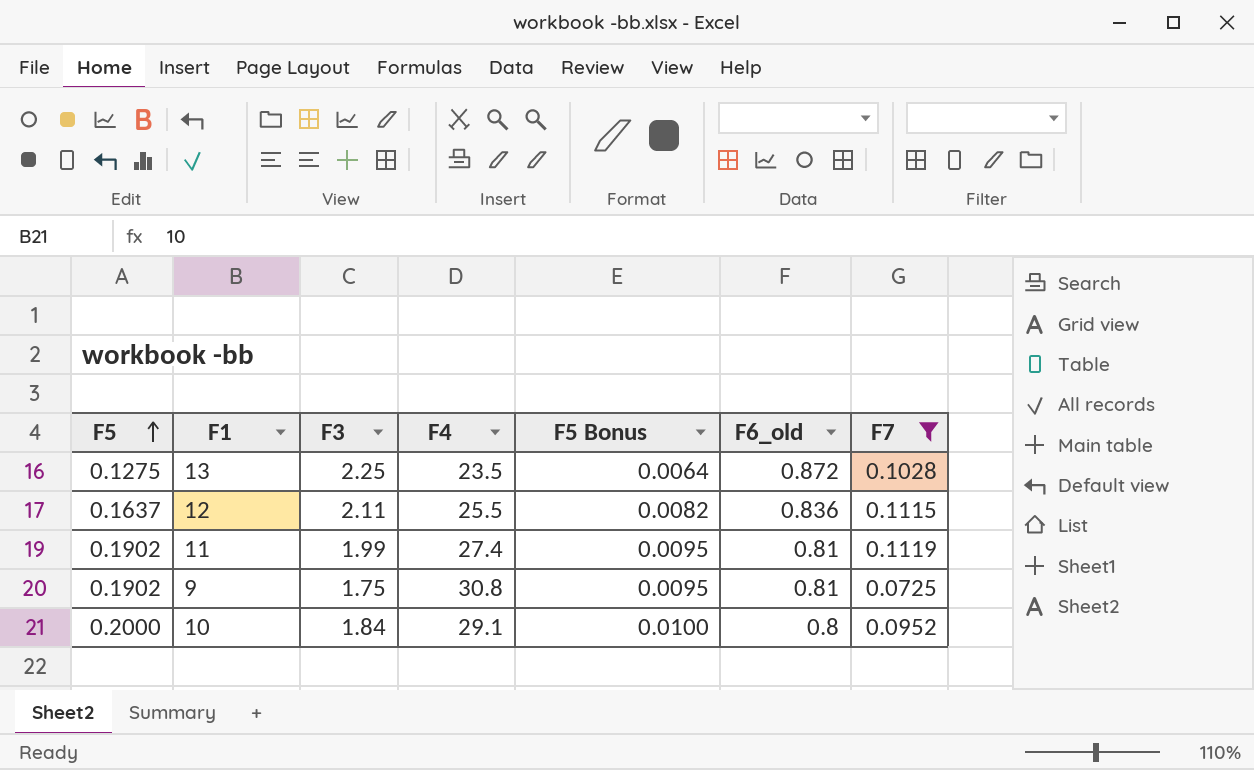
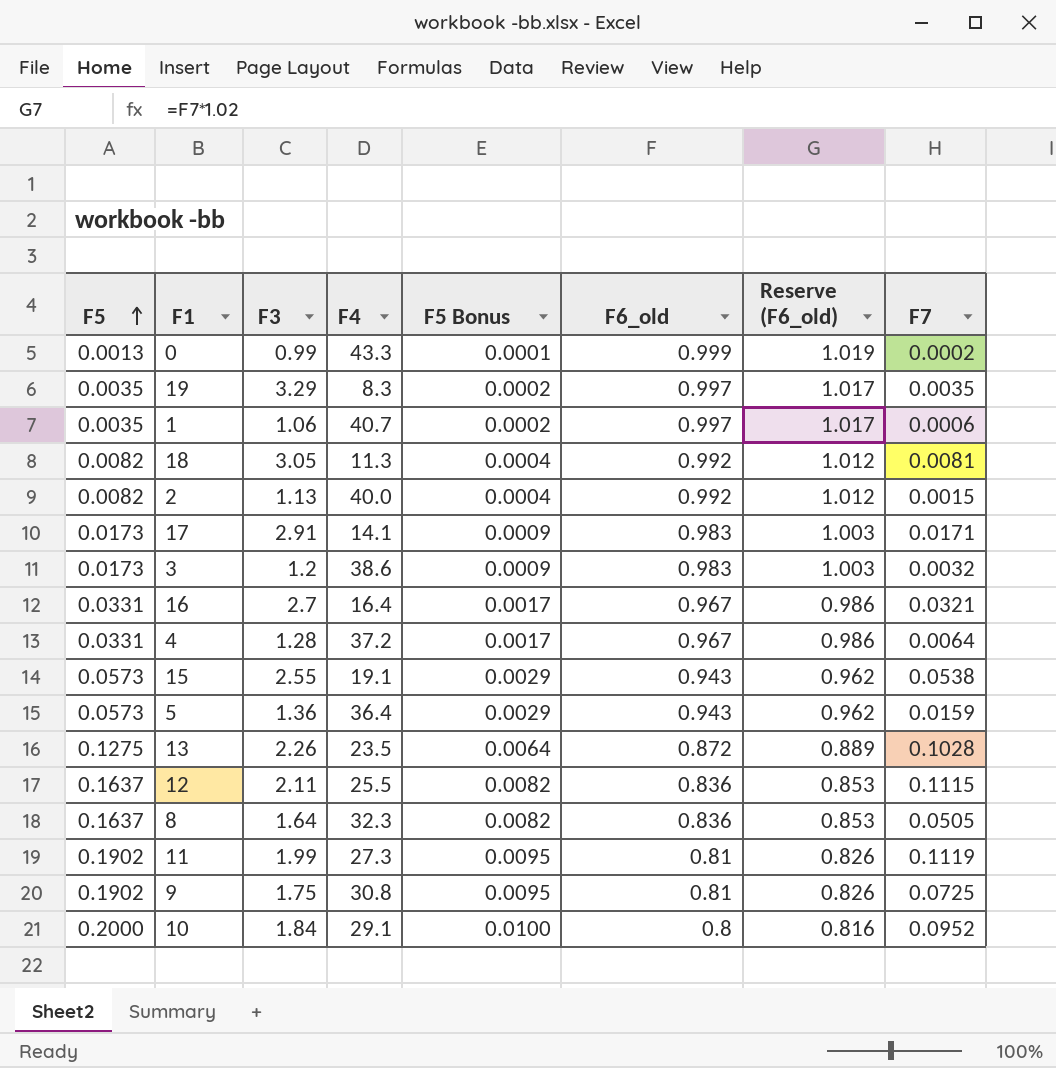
filter: F7 >= 0.0725 -> none
column Reserve (F6_old) | formula: none -> [F6_old] * 1.02
13 | F3: 2.25 -> 2.26
11 | F4: 27.4 -> 27.3

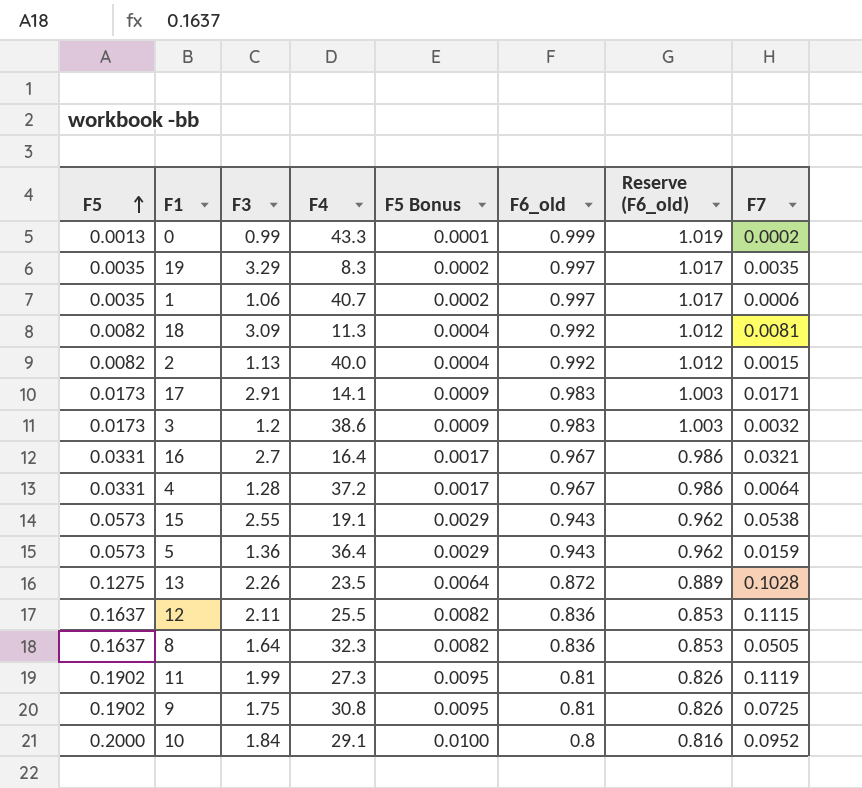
18 | F3: 3.05 -> 3.09

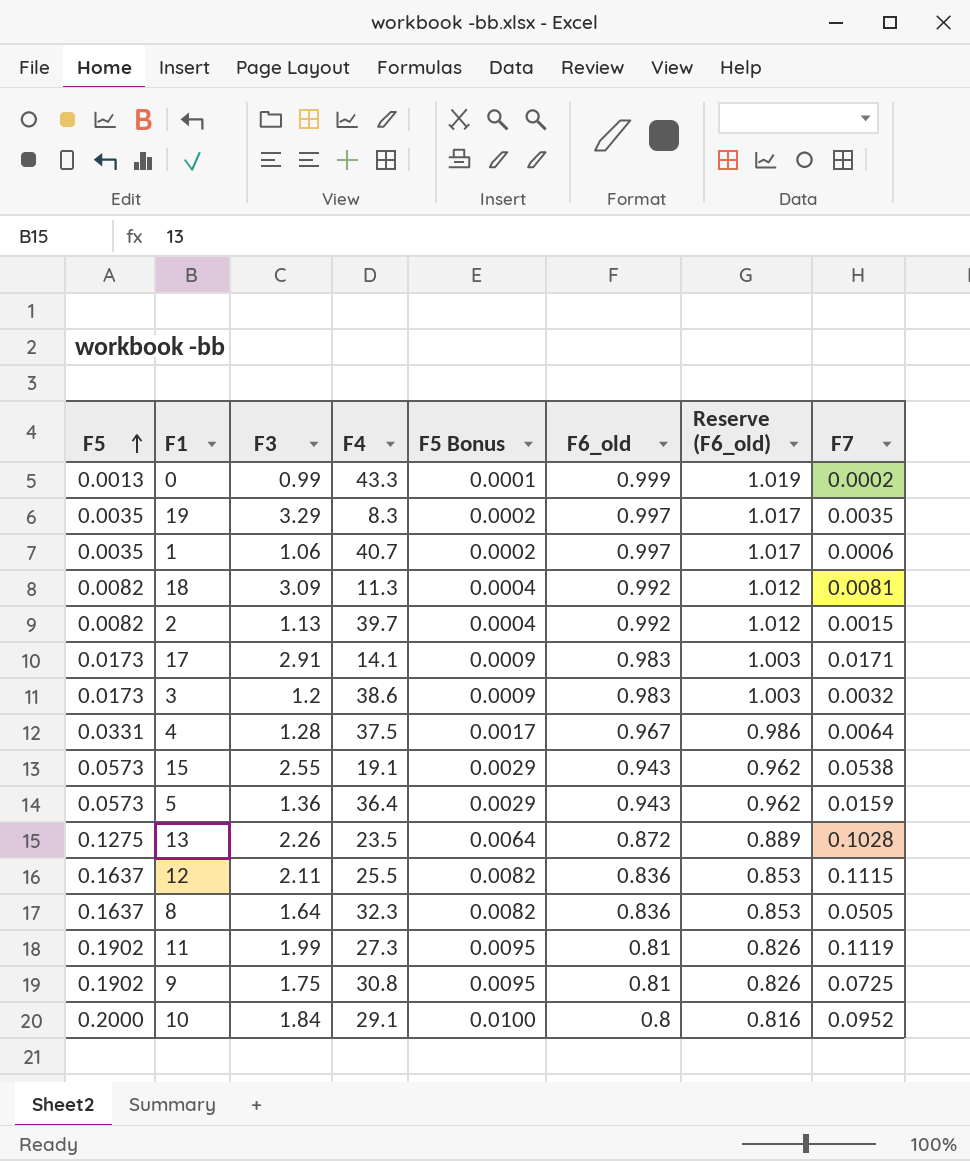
row 16: 0.0331 | 2.7 | 16.4 | 0.0017 | 0.967 | 0.986 | 0.0321 -> none
2 | F4: 40.0 -> 39.7
4 | F4: 37.2 -> 37.5

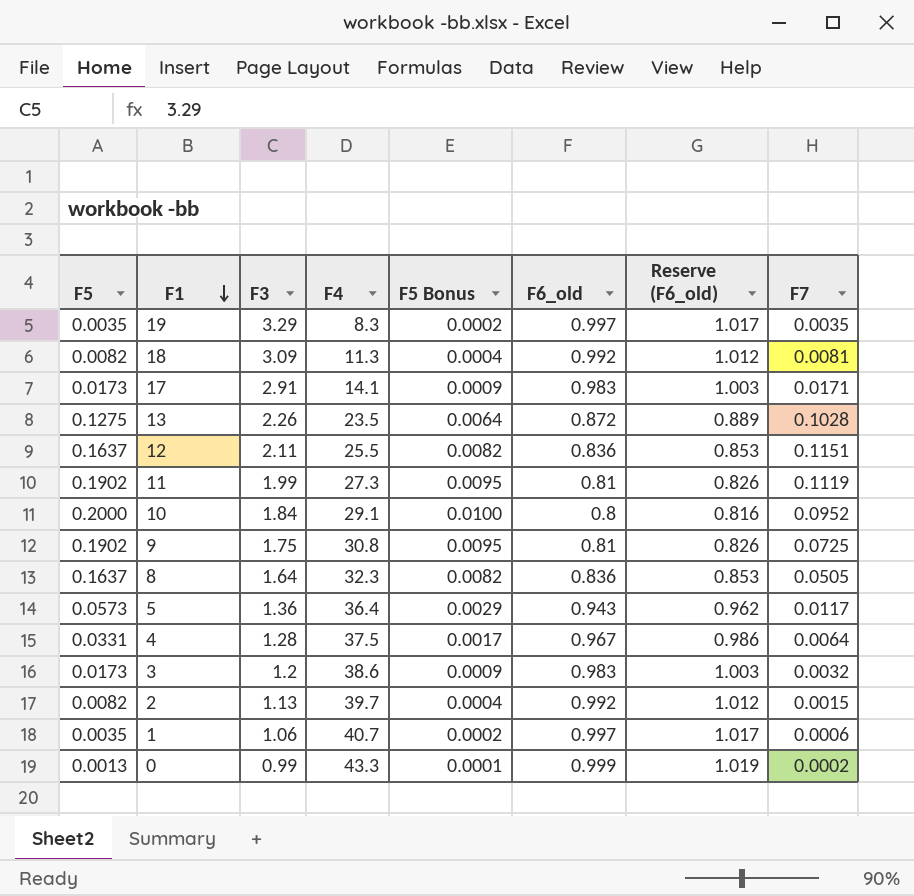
row order: F5 ascending -> F1 descending
row 15: 0.0573 | 2.55 | 19.1 | 0.0029 | 0.943 | 0.962 | 0.0538 -> none
12 | F7: 0.1115 -> 0.1151
5 | F7: 0.0159 -> 0.0117

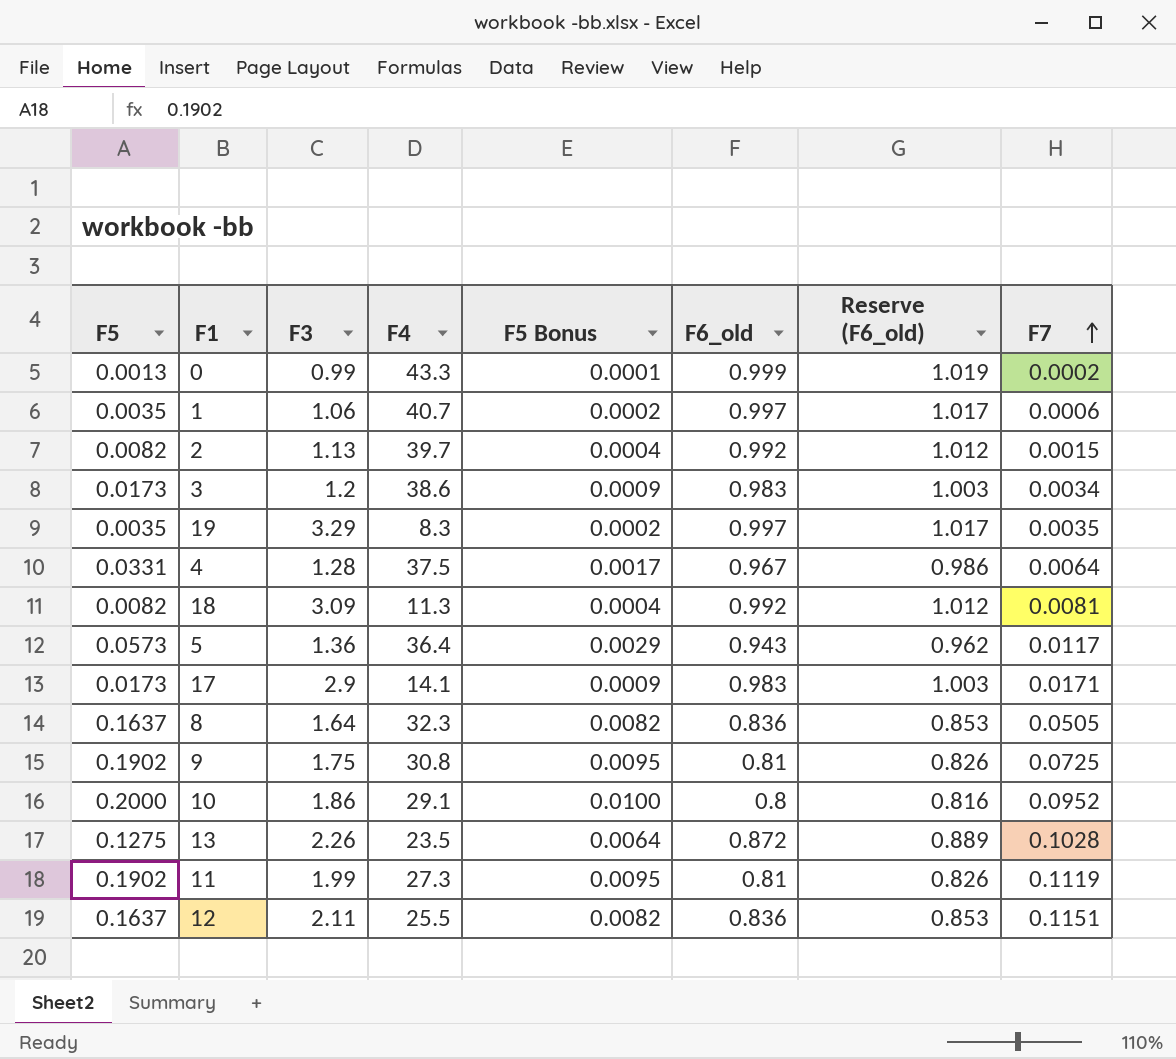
row order: F1 descending -> F7 ascending
3 | F7: 0.0032 -> 0.0034
17 | F3: 2.91 -> 2.9
10 | F3: 1.84 -> 1.86

